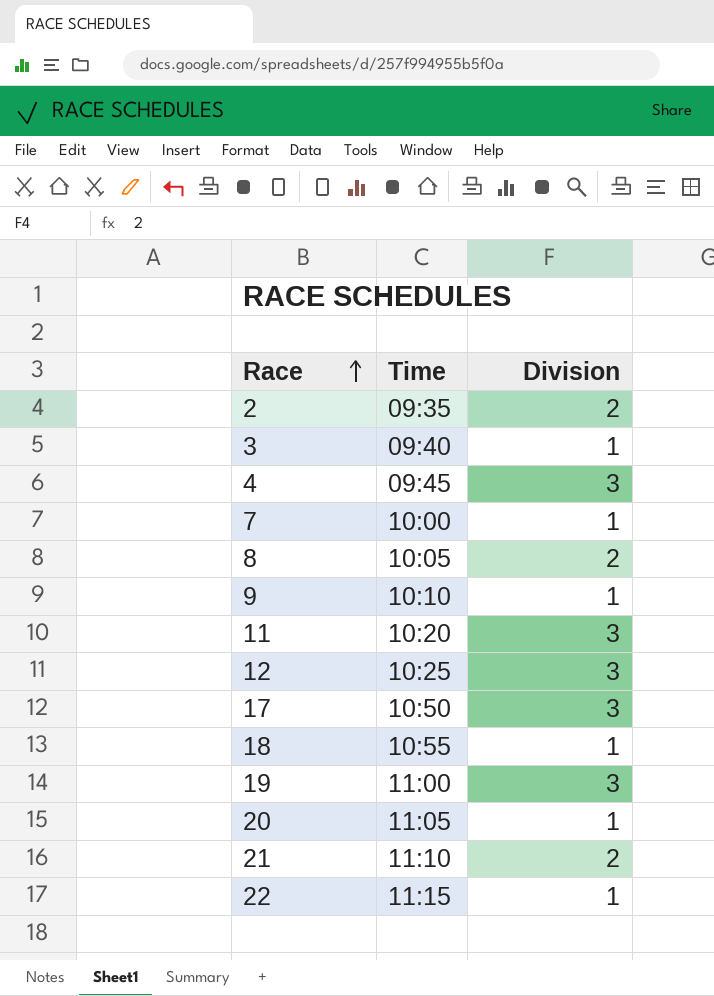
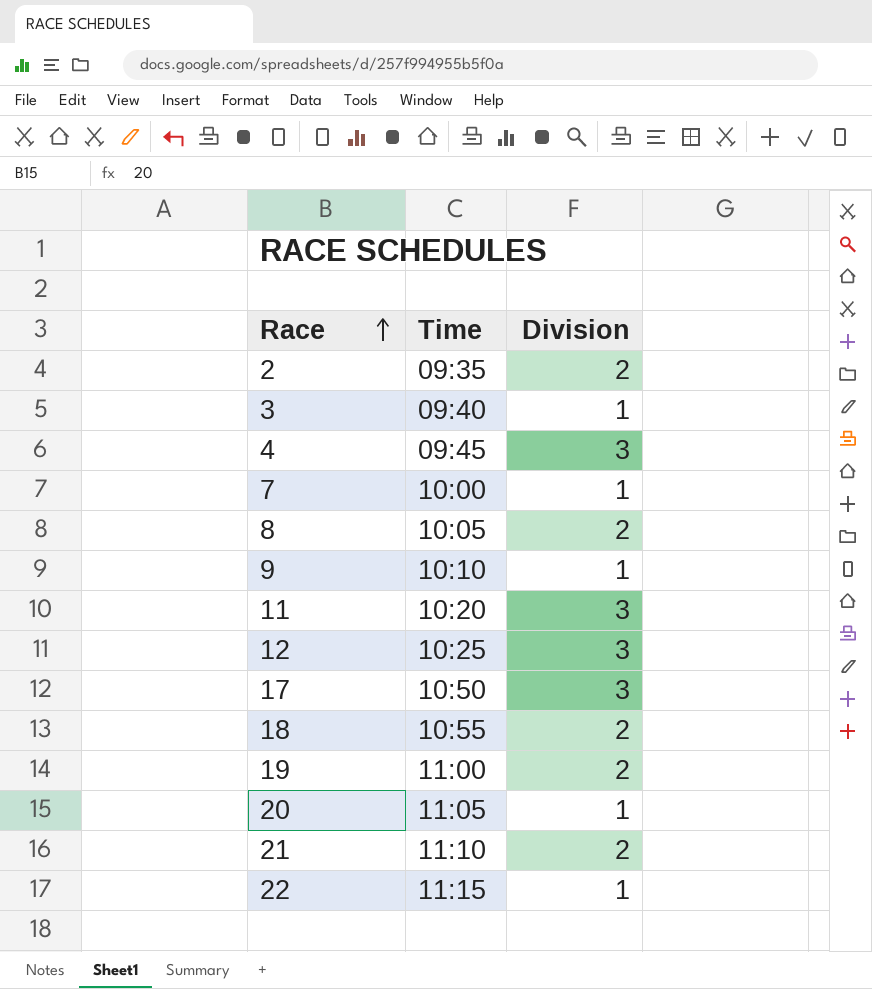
18 | Division: 1 -> 2
19 | Division: 3 -> 2

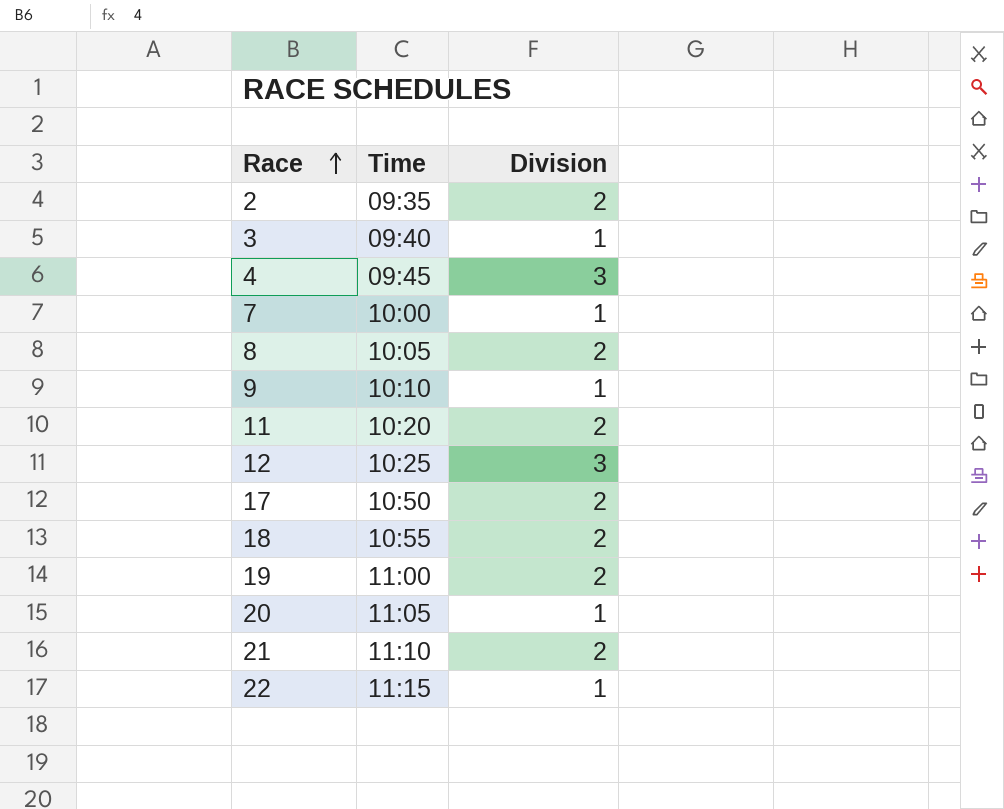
11 | Division: 3 -> 2
17 | Division: 3 -> 2

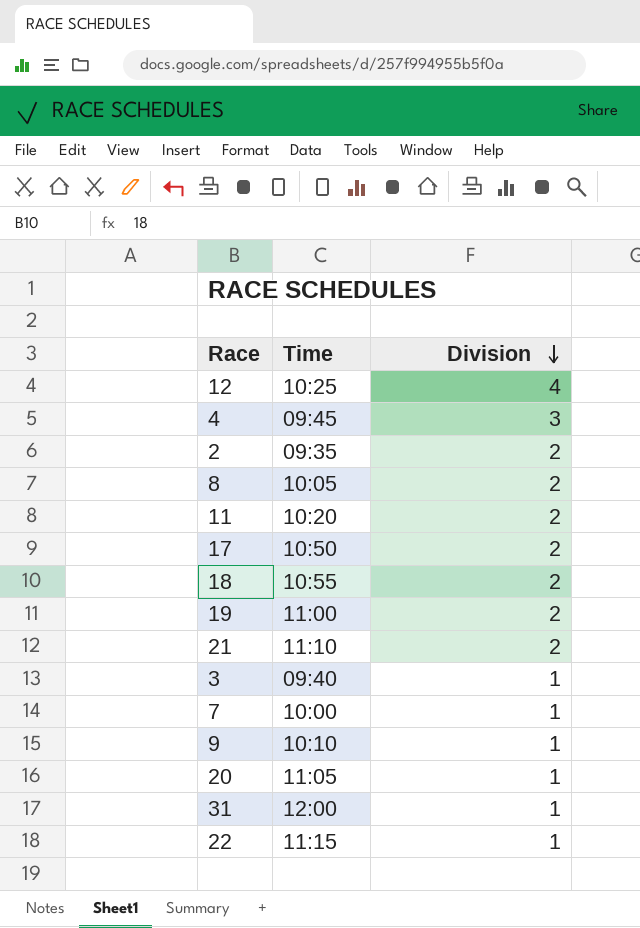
row order: Race ascending -> Division descending
12 | Division: 3 -> 4
row 31: none -> 12:00 | 1

